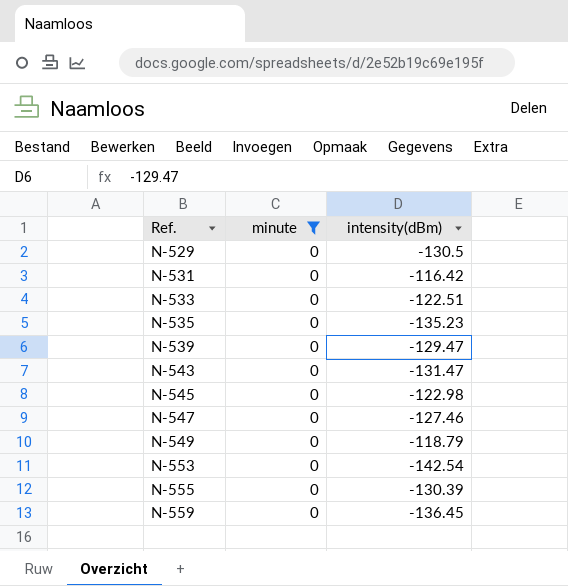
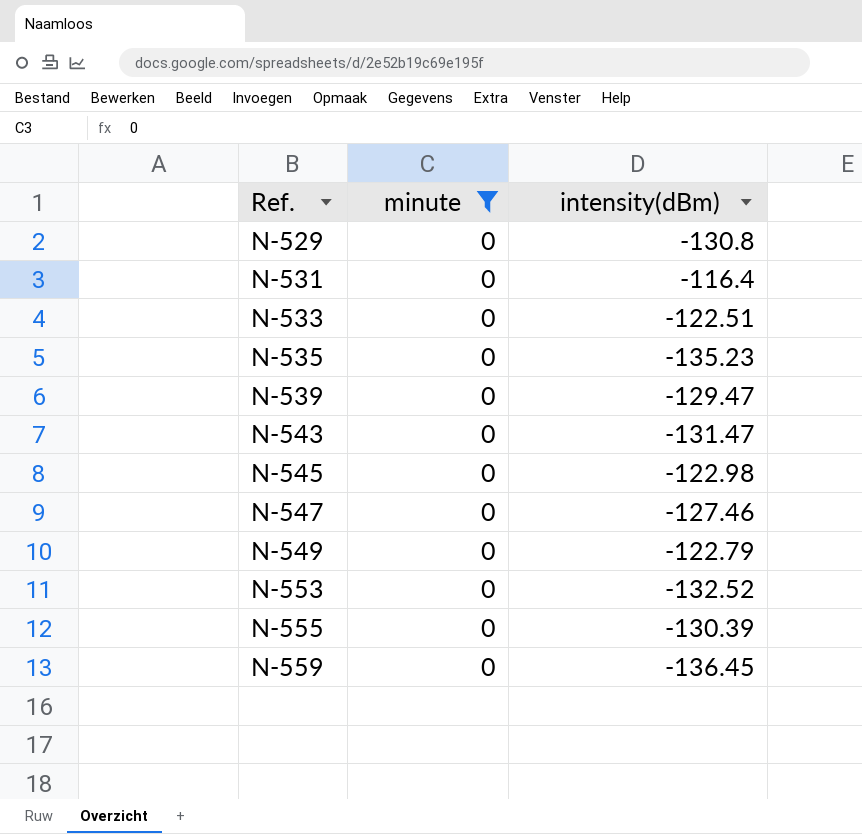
N-529 | intensity(dBm): -130.5 -> -130.8
N-531 | intensity(dBm): -116.42 -> -116.4
N-549 | intensity(dBm): -118.79 -> -122.79
N-553 | intensity(dBm): -142.54 -> -132.52

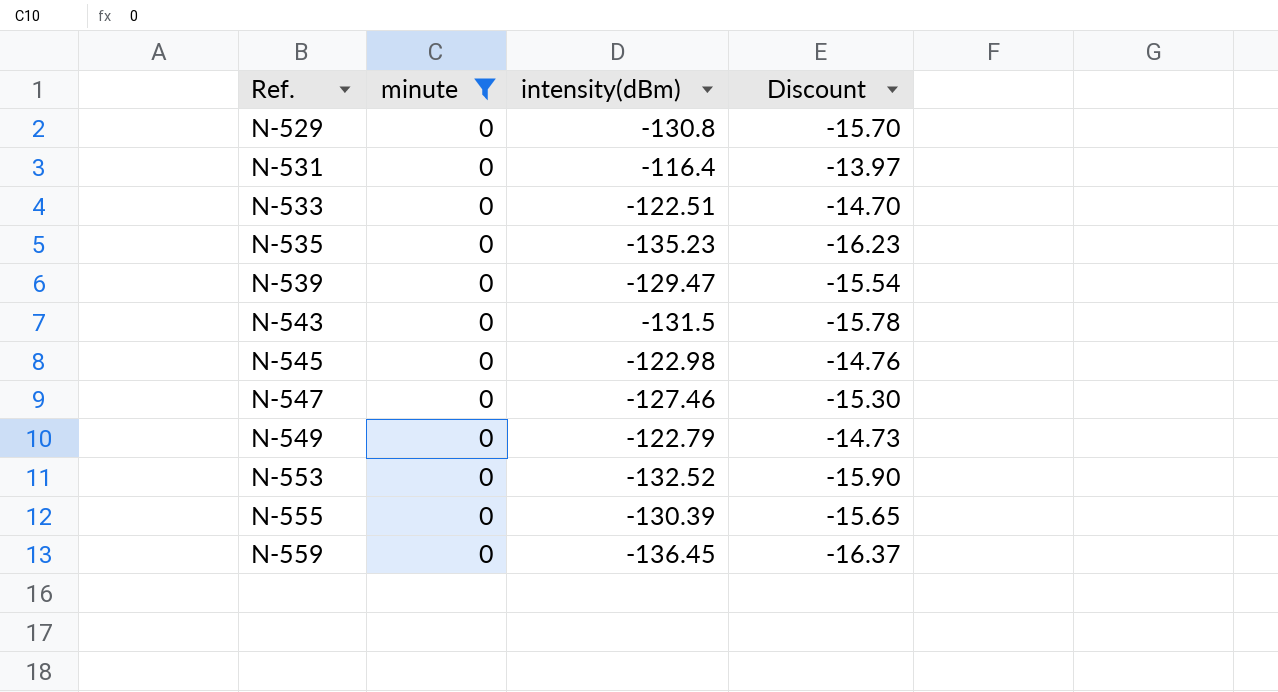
column Discount | formula: none -> [intensity(dBm)] * 0.12
N-543 | intensity(dBm): -131.47 -> -131.5

